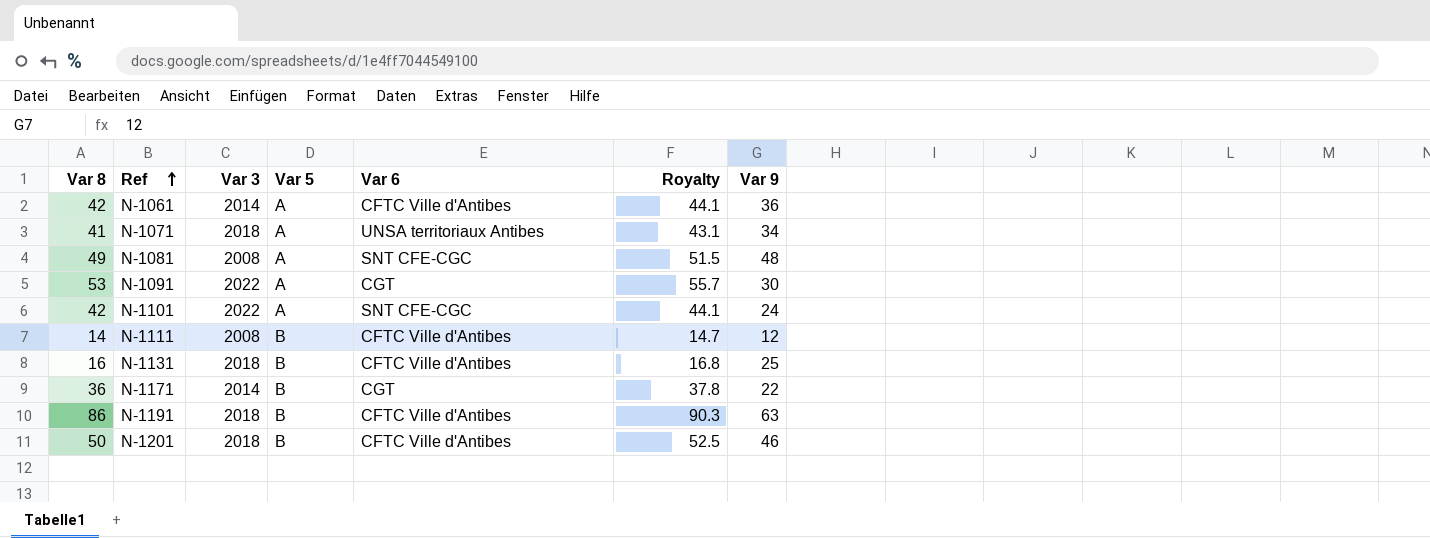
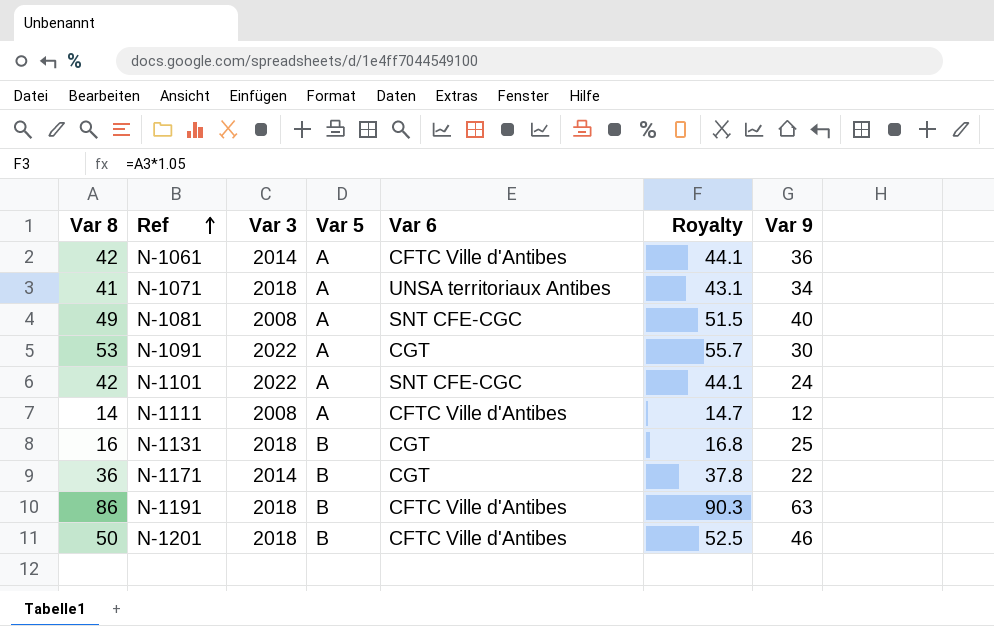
N-1081 | Var 9: 48 -> 40
N-1111 | Var 5: B -> A
N-1131 | Var 6: CFTC Ville d'Antibes -> CGT

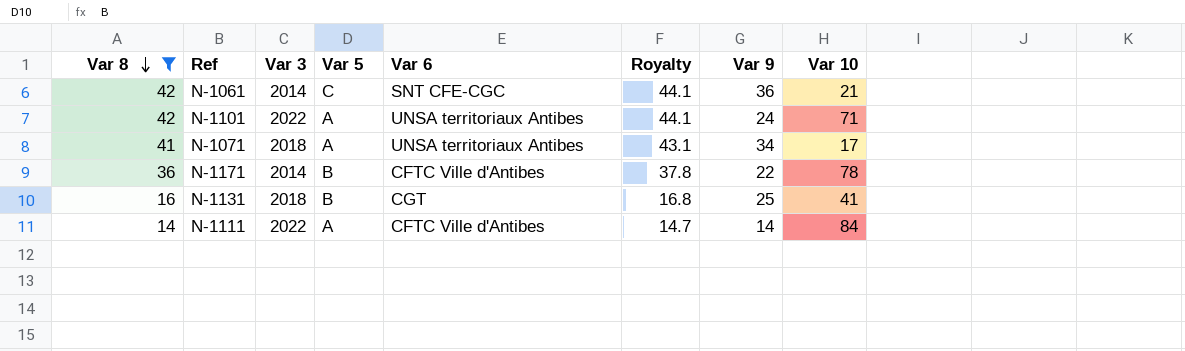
filter: none -> Var 8 <= 42
row order: Ref ascending -> Var 8 descending
column Var 10 | position: none -> 8
N-1061 | Var 5: A -> C
N-1061 | Var 6: CFTC Ville d'Antibes -> SNT CFE-CGC
N-1101 | Var 6: SNT CFE-CGC -> UNSA territoriaux Antibes
N-1171 | Var 6: CGT -> CFTC Ville d'Antibes
N-1111 | Var 3: 2008 -> 2022
N-1111 | Var 9: 12 -> 14

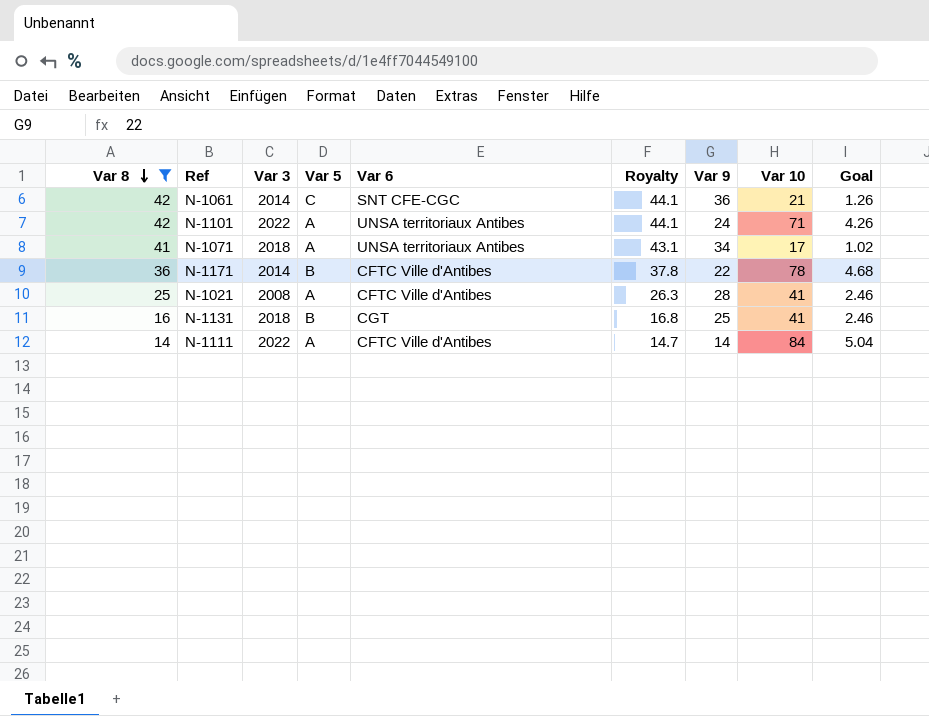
column Goal | formula: none -> [Var 10] * 0.06
row N-1021: none -> 25 | 2008 | A | CFTC Ville d'Antibes | 26.3 | 28 | 41 | 2.46

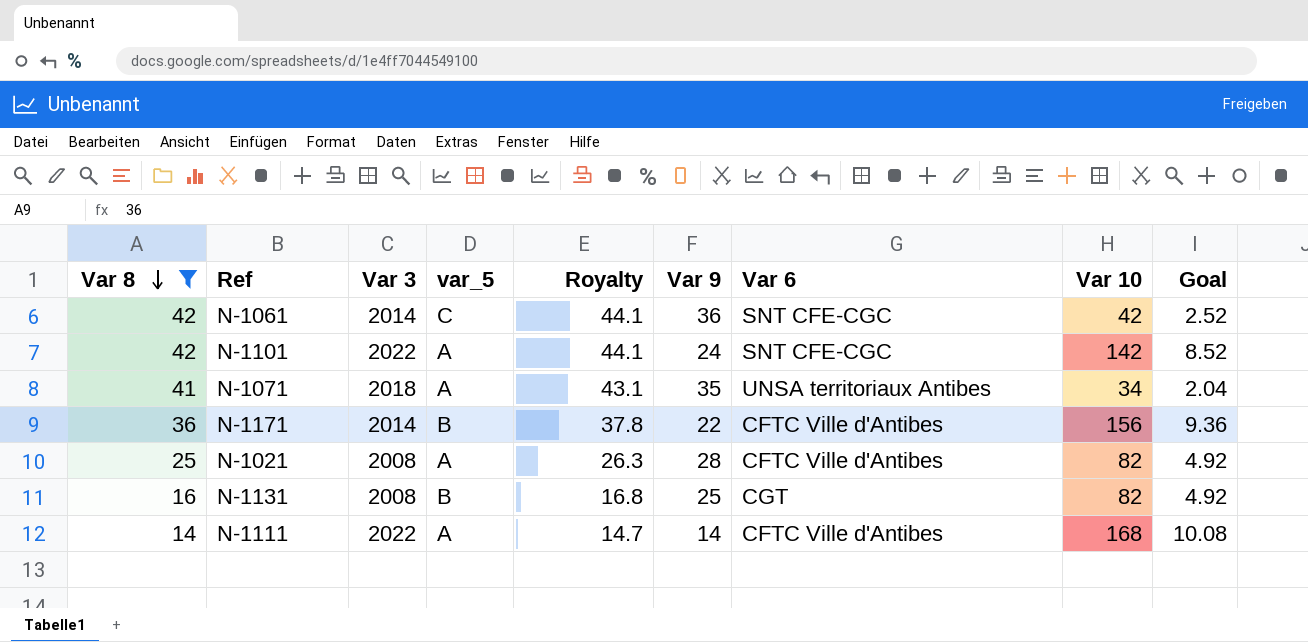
column name: Var 5 -> var_5
column Var 6 | position: 5 -> 7
N-1061 | Var 10: 21 -> 42
N-1061 | Goal: 1.26 -> 2.52
N-1101 | Var 6: UNSA territoriaux Antibes -> SNT CFE-CGC
N-1101 | Var 10: 71 -> 142
N-1101 | Goal: 4.26 -> 8.52
N-1071 | Var 9: 34 -> 35
N-1071 | Var 10: 17 -> 34
N-1071 | Goal: 1.02 -> 2.04
N-1171 | Var 10: 78 -> 156
N-1171 | Goal: 4.68 -> 9.36
N-1021 | Var 10: 41 -> 82
N-1021 | Goal: 2.46 -> 4.92
N-1131 | Var 3: 2018 -> 2008
N-1131 | Var 10: 41 -> 82
N-1131 | Goal: 2.46 -> 4.92
N-1111 | Var 10: 84 -> 168
N-1111 | Goal: 5.04 -> 10.08

